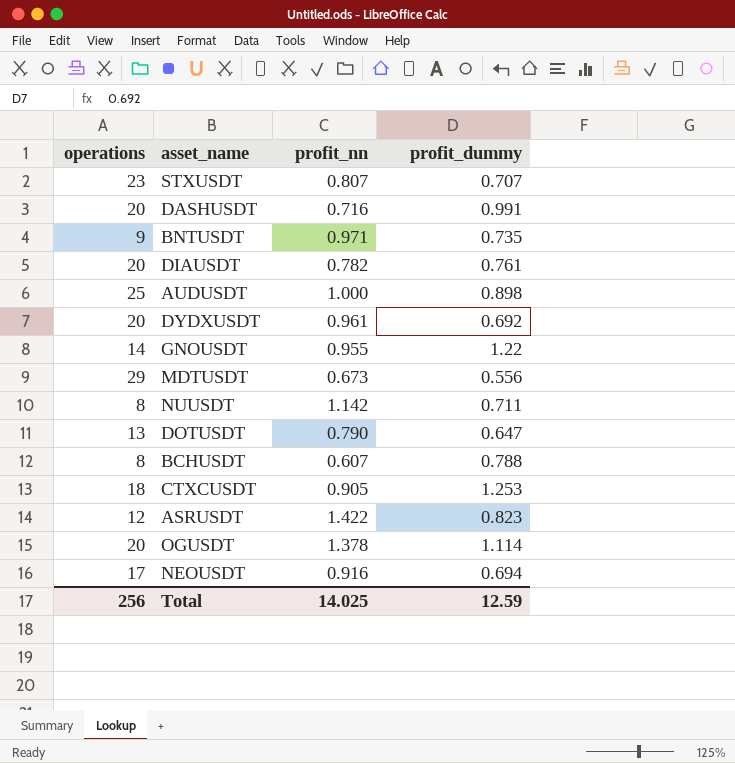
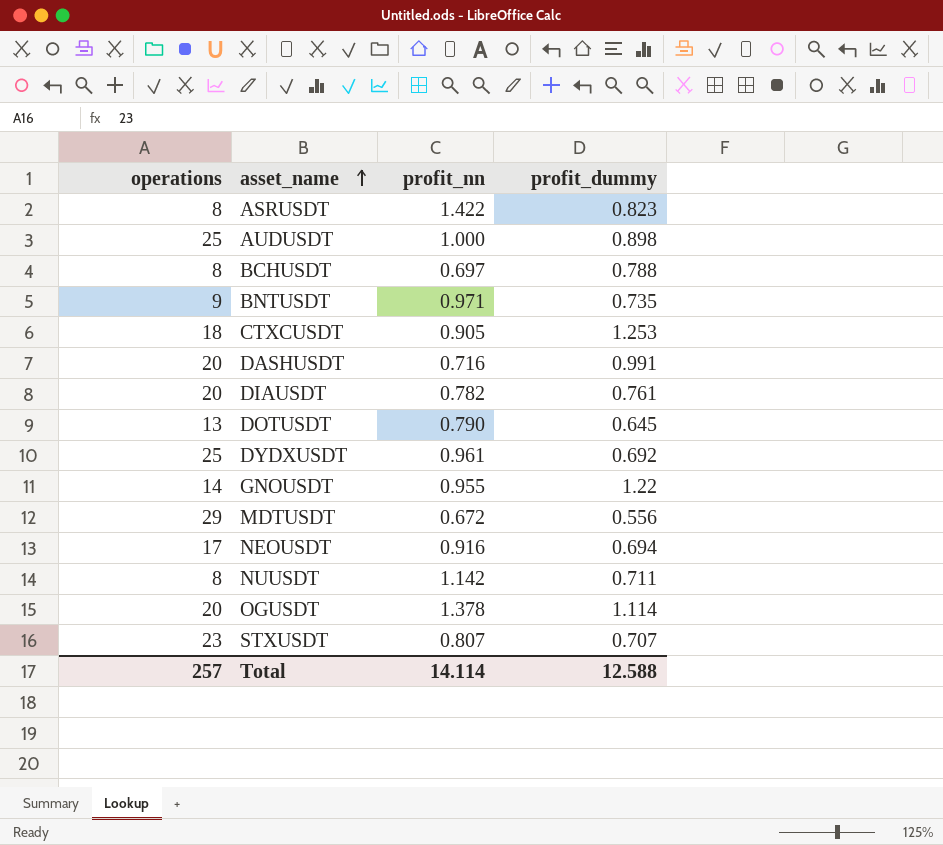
row order: none -> asset_name ascending
ASRUSDT | operations: 12 -> 8
BCHUSDT | profit_nn: 0.607 -> 0.697
DOTUSDT | profit_dummy: 0.647 -> 0.645
DYDXUSDT | operations: 20 -> 25
MDTUSDT | profit_nn: 0.673 -> 0.672
Total | operations: 256 -> 257
Total | profit_nn: 14.025 -> 14.114
Total | profit_dummy: 12.59 -> 12.588

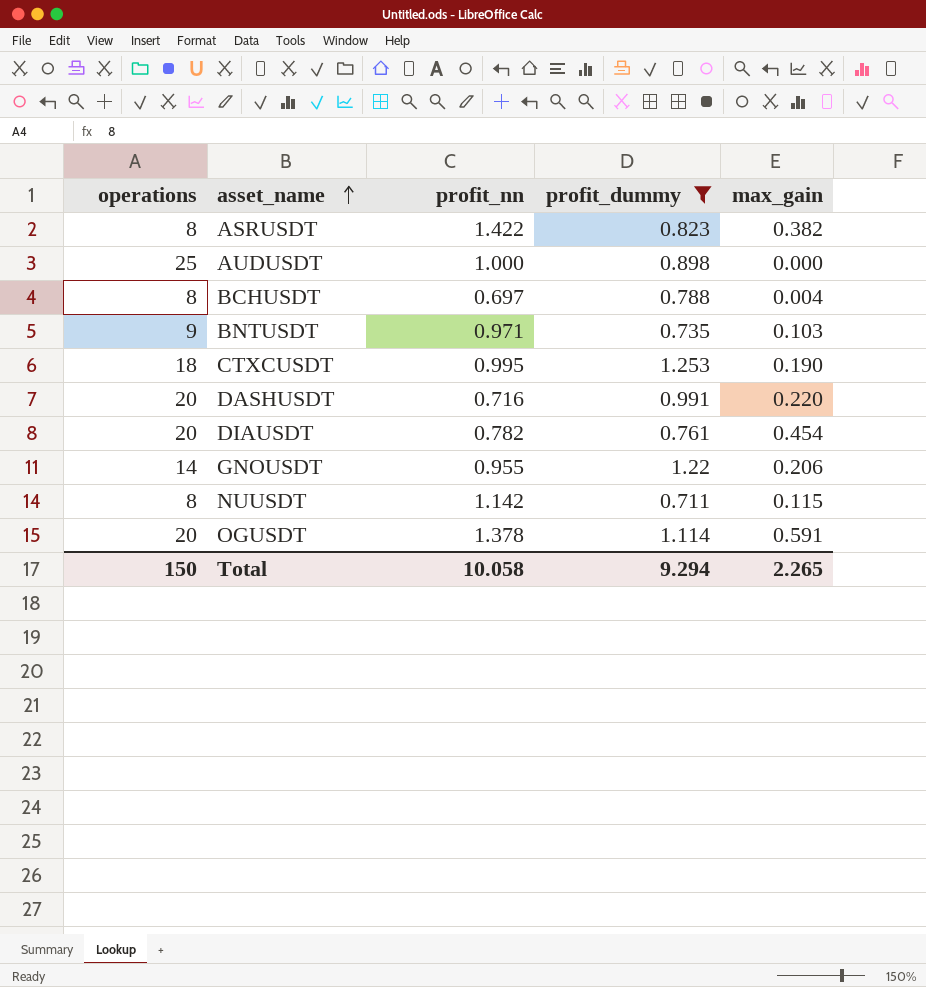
filter: none -> profit_dummy >= 0.711
column max_gain | position: none -> 5
CTXCUSDT | profit_nn: 0.905 -> 0.995
Total | operations: 257 -> 150
Total | profit_nn: 14.114 -> 10.058
Total | profit_dummy: 12.588 -> 9.294

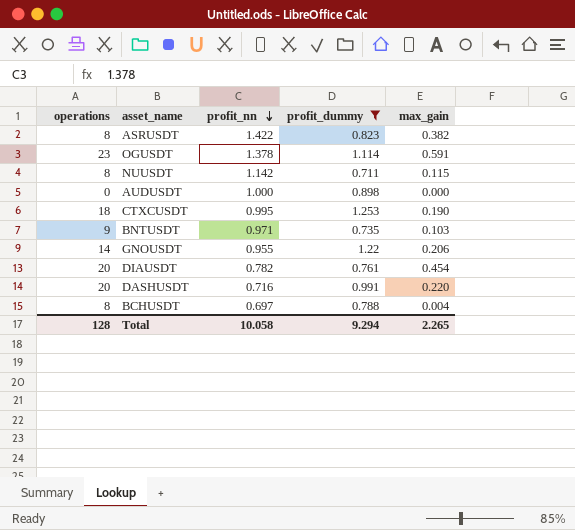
row order: asset_name ascending -> profit_nn descending
OGUSDT | operations: 20 -> 23
AUDUSDT | operations: 25 -> 0
Total | operations: 150 -> 128

